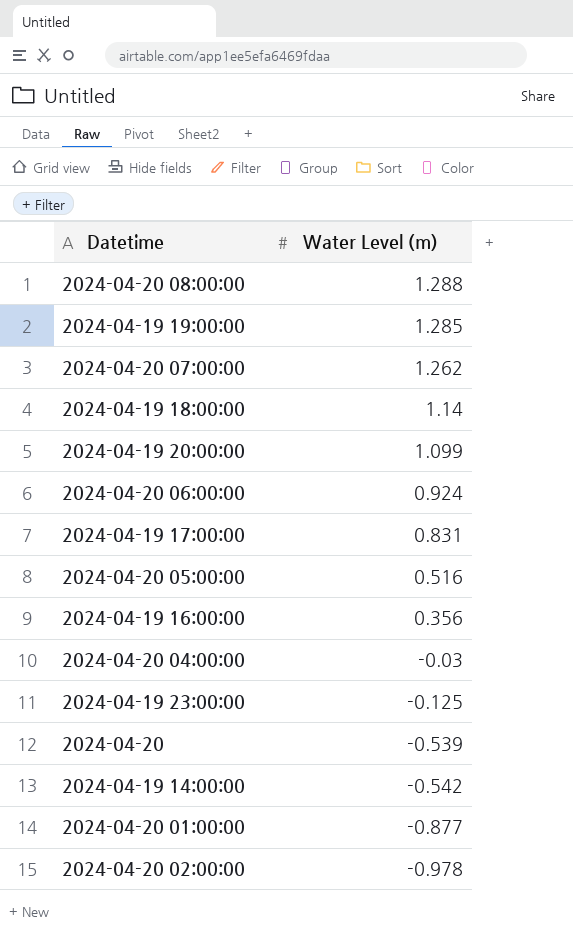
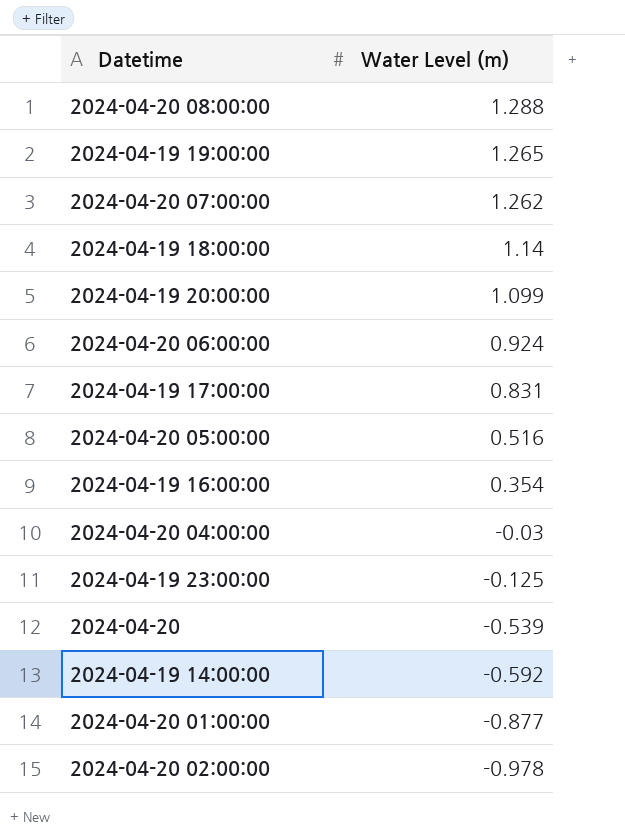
2024-04-19 19:00:00 | Water Level (m): 1.285 -> 1.265
2024-04-19 16:00:00 | Water Level (m): 0.356 -> 0.354
2024-04-19 14:00:00 | Water Level (m): -0.542 -> -0.592

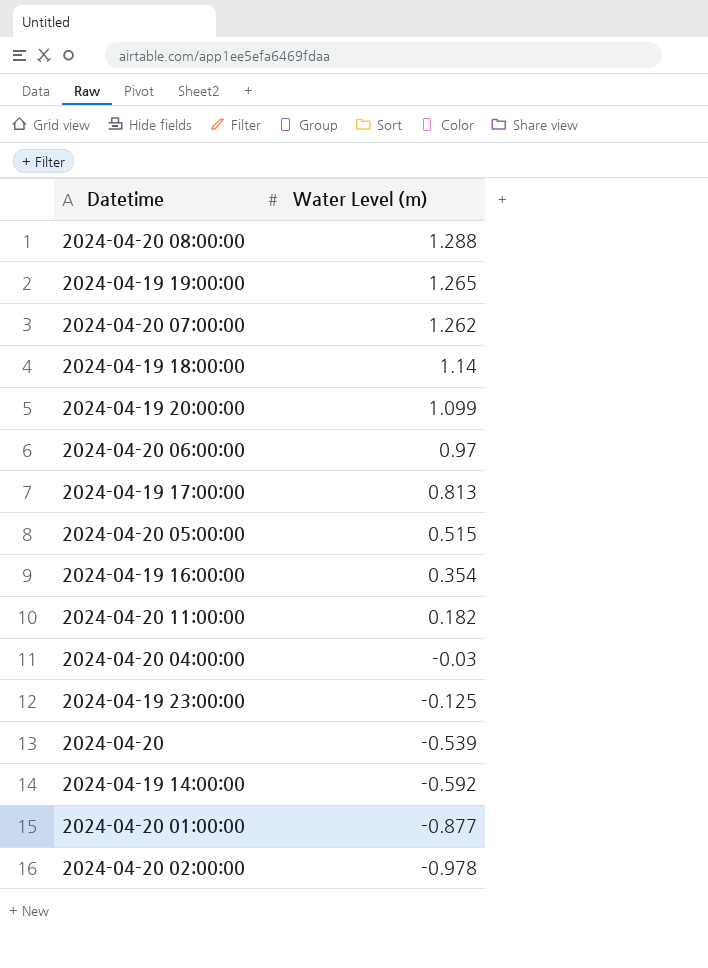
2024-04-20 06:00:00 | Water Level (m): 0.924 -> 0.97
2024-04-19 17:00:00 | Water Level (m): 0.831 -> 0.813
2024-04-20 05:00:00 | Water Level (m): 0.516 -> 0.515
row 2024-04-20 11:00:00: none -> 0.182

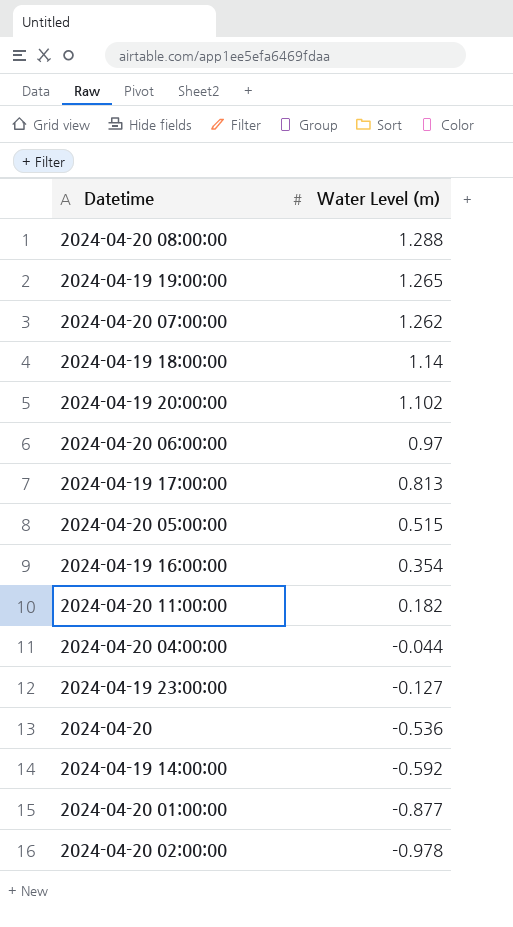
2024-04-19 20:00:00 | Water Level (m): 1.099 -> 1.102
2024-04-20 04:00:00 | Water Level (m): -0.03 -> -0.044
2024-04-19 23:00:00 | Water Level (m): -0.125 -> -0.127
2024-04-20 | Water Level (m): -0.539 -> -0.536

